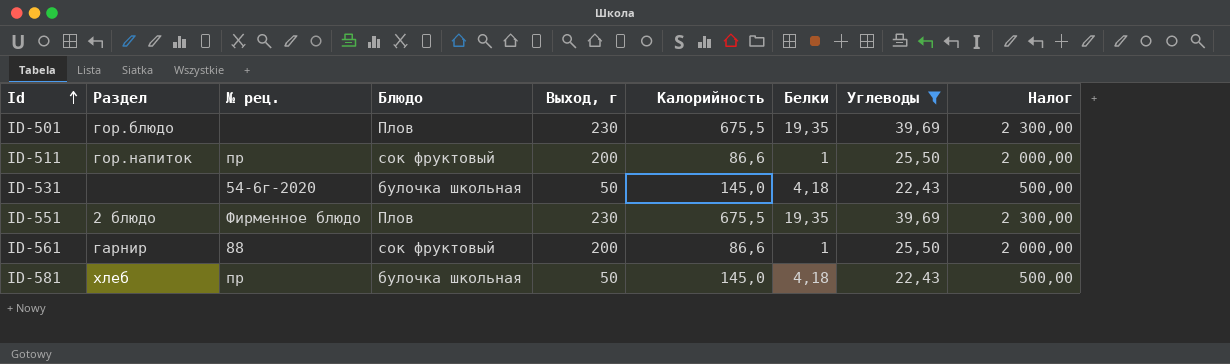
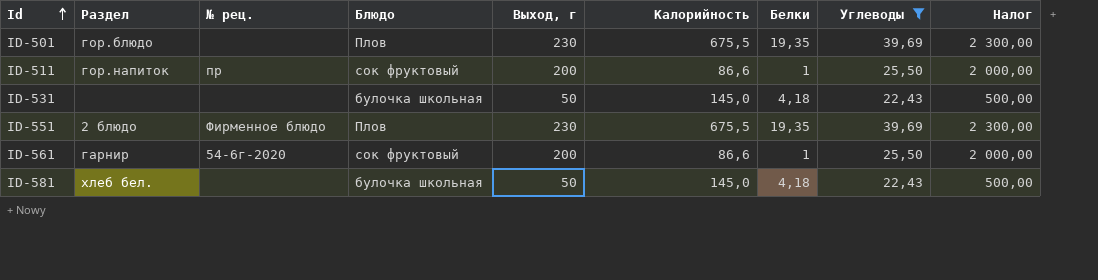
ID-531 | № рец.: 54-6г-2020 -> none
ID-561 | № рец.: 88 -> 54-6г-2020
ID-581 | Раздел: хлеб -> хлеб бел.
ID-581 | № рец.: пр -> none

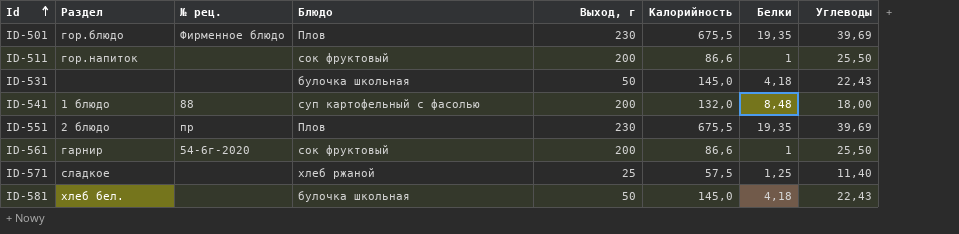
filter: Углеводы >= 22,43 -> none
column Налог | formula: [Выход, г] * 10 -> none
ID-501 | № рец.: none -> Фирменное блюдо
ID-511 | № рец.: пр -> none
ID-551 | № рец.: Фирменное блюдо -> пр

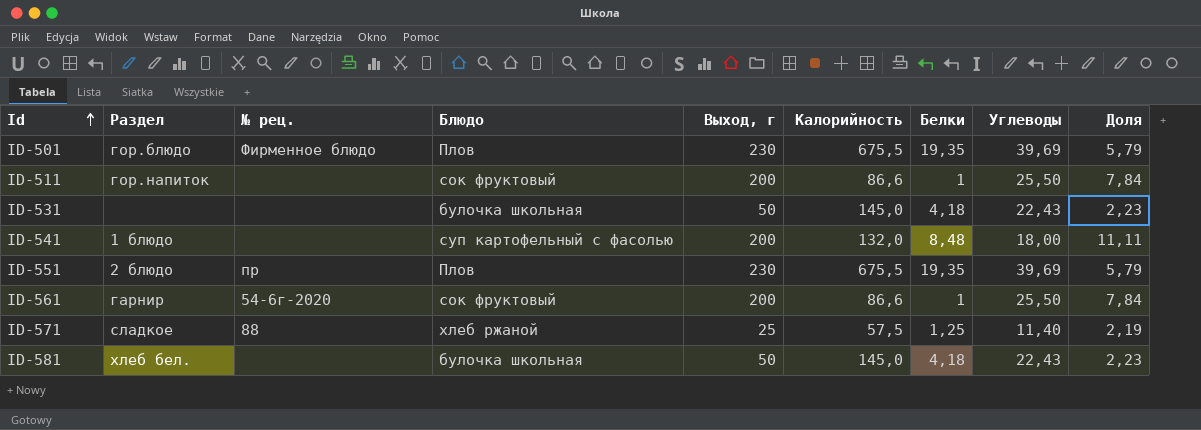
column Доля | formula: none -> [Выход, г] / [Углеводы]
ID-541 | № рец.: 88 -> none
ID-571 | № рец.: none -> 88

